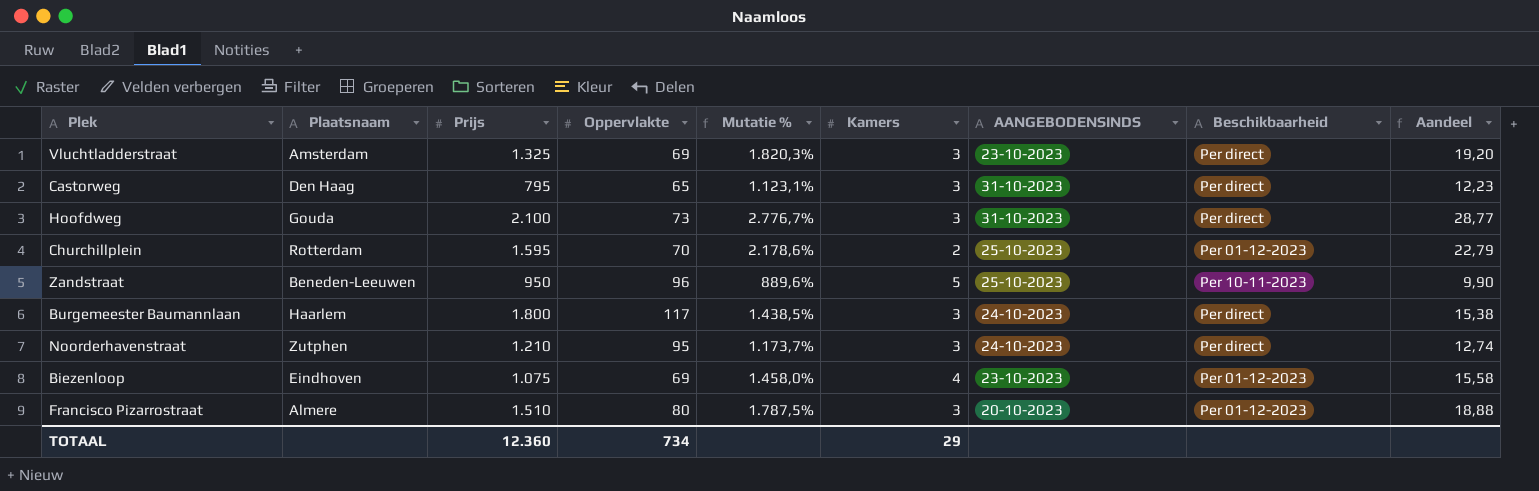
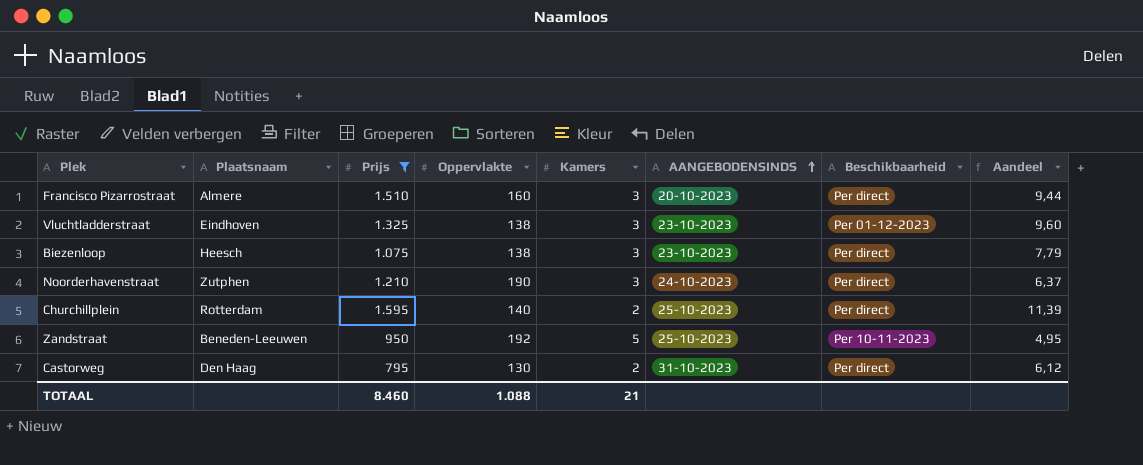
filter: none -> Prijs <= 1.595
row order: none -> AANGEBODENSINDS ascending
column Mutatie % | formula: ([Prijs] - [Oppervlakte]) / [Oppervlakte] -> none
Francisco Pizarrostraat | Oppervlakte: 80 -> 160
Francisco Pizarrostraat | Beschikbaarheid: Per 01-12-2023 -> Per direct
Francisco Pizarrostraat | Aandeel: 18,88 -> 9,44
Vluchtladderstraat | Plaatsnaam: Amsterdam -> Eindhoven
Vluchtladderstraat | Oppervlakte: 69 -> 138
Vluchtladderstraat | Beschikbaarheid: Per direct -> Per 01-12-2023
Vluchtladderstraat | Aandeel: 19,20 -> 9,60
Biezenloop | Plaatsnaam: Eindhoven -> Heesch
Biezenloop | Oppervlakte: 69 -> 138
Biezenloop | Kamers: 4 -> 3
Biezenloop | Beschikbaarheid: Per 01-12-2023 -> Per direct
Biezenloop | Aandeel: 15,58 -> 7,79
Noorderhavenstraat | Oppervlakte: 95 -> 190
Noorderhavenstraat | Aandeel: 12,74 -> 6,37
Churchillplein | Oppervlakte: 70 -> 140
Churchillplein | Beschikbaarheid: Per 01-12-2023 -> Per direct
Churchillplein | Aandeel: 22,79 -> 11,39
Zandstraat | Oppervlakte: 96 -> 192
Zandstraat | Aandeel: 9,90 -> 4,95
Castorweg | Oppervlakte: 65 -> 130
Castorweg | Kamers: 3 -> 2
Castorweg | Aandeel: 12,23 -> 6,12
TOTAAL | Prijs: 12.360 -> 8.460
TOTAAL | Oppervlakte: 734 -> 1.088
TOTAAL | Kamers: 29 -> 21

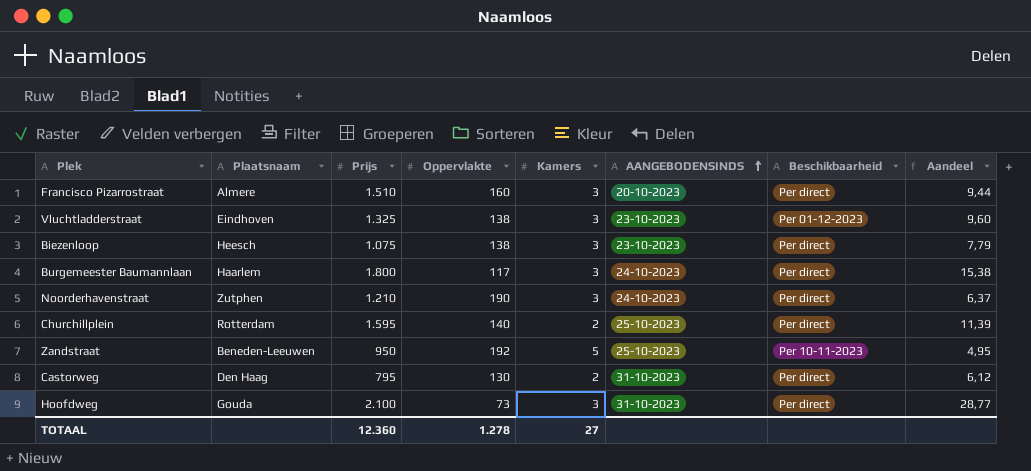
filter: Prijs <= 1.595 -> none
TOTAAL | Prijs: 8.460 -> 12.360
TOTAAL | Oppervlakte: 1.088 -> 1.278
TOTAAL | Kamers: 21 -> 27

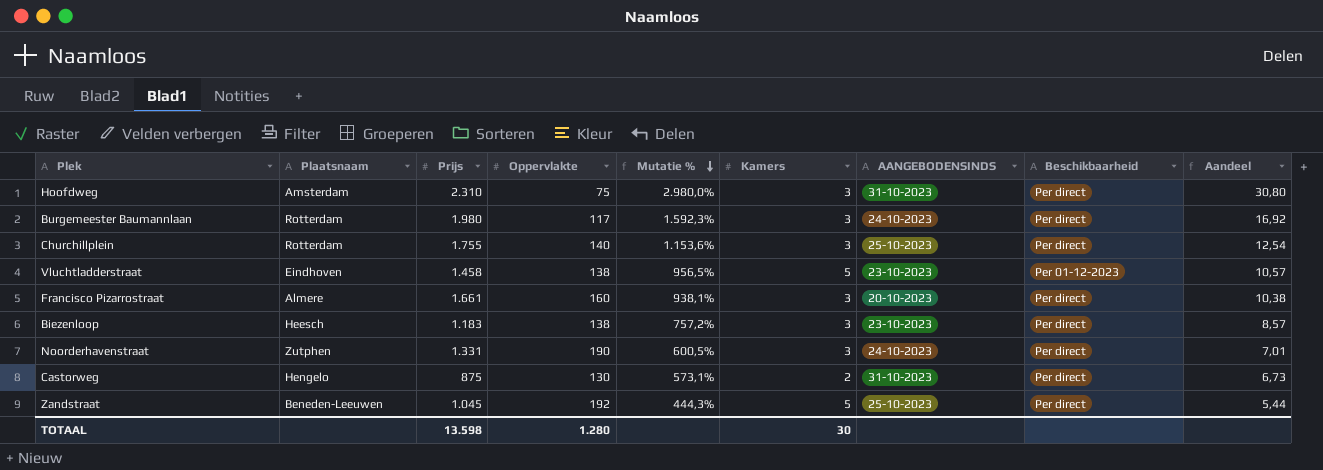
row order: AANGEBODENSINDS ascending -> Mutatie % descending
column Mutatie % | formula: none -> ([Prijs] - [Oppervlakte]) / [Oppervlakte]
Hoofdweg | Plaatsnaam: Gouda -> Amsterdam
Hoofdweg | Prijs: 2.100 -> 2.310
Hoofdweg | Oppervlakte: 73 -> 75
Hoofdweg | Aandeel: 28,77 -> 30,80
Burgemeester Baumannlaan | Plaatsnaam: Haarlem -> Rotterdam
Burgemeester Baumannlaan | Prijs: 1.800 -> 1.980
Burgemeester Baumannlaan | Aandeel: 15,38 -> 16,92
Churchillplein | Prijs: 1.595 -> 1.755
Churchillplein | Kamers: 2 -> 3
Churchillplein | Aandeel: 11,39 -> 12,54
Vluchtladderstraat | Prijs: 1.325 -> 1.458
Vluchtladderstraat | Kamers: 3 -> 5
Vluchtladderstraat | Aandeel: 9,60 -> 10,57
Francisco Pizarrostraat | Prijs: 1.510 -> 1.661
Francisco Pizarrostraat | Aandeel: 9,44 -> 10,38
Biezenloop | Prijs: 1.075 -> 1.183
Biezenloop | Aandeel: 7,79 -> 8,57
Noorderhavenstraat | Prijs: 1.210 -> 1.331
Noorderhavenstraat | Aandeel: 6,37 -> 7,01
Castorweg | Plaatsnaam: Den Haag -> Hengelo
Castorweg | Prijs: 795 -> 875
Castorweg | Aandeel: 6,12 -> 6,73
Zandstraat | Prijs: 950 -> 1.045
Zandstraat | Beschikbaarheid: Per 10-11-2023 -> Per direct
Zandstraat | Aandeel: 4,95 -> 5,44
TOTAAL | Prijs: 12.360 -> 13.598
TOTAAL | Oppervlakte: 1.278 -> 1.280
TOTAAL | Kamers: 27 -> 30

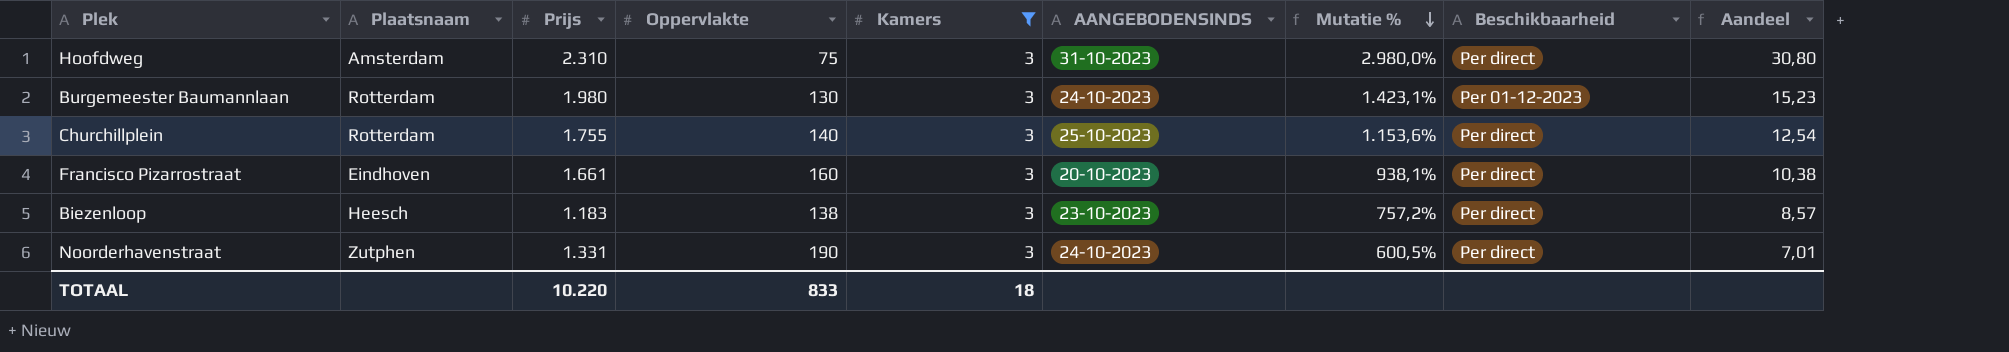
filter: none -> Kamers = 3
column Mutatie % | position: 5 -> 7
Burgemeester Baumannlaan | Oppervlakte: 117 -> 130
Burgemeester Baumannlaan | Mutatie %: 1.592,3% -> 1.423,1%
Burgemeester Baumannlaan | Beschikbaarheid: Per direct -> Per 01-12-2023
Burgemeester Baumannlaan | Aandeel: 16,92 -> 15,23
Francisco Pizarrostraat | Plaatsnaam: Almere -> Eindhoven
TOTAAL | Prijs: 13.598 -> 10.220
TOTAAL | Oppervlakte: 1.280 -> 833
TOTAAL | Kamers: 30 -> 18

